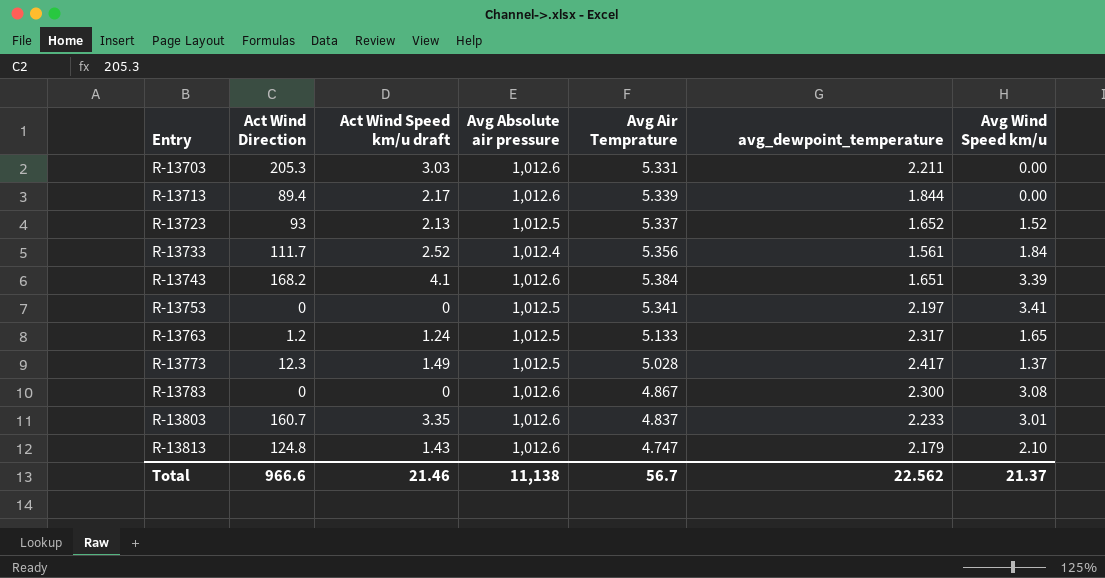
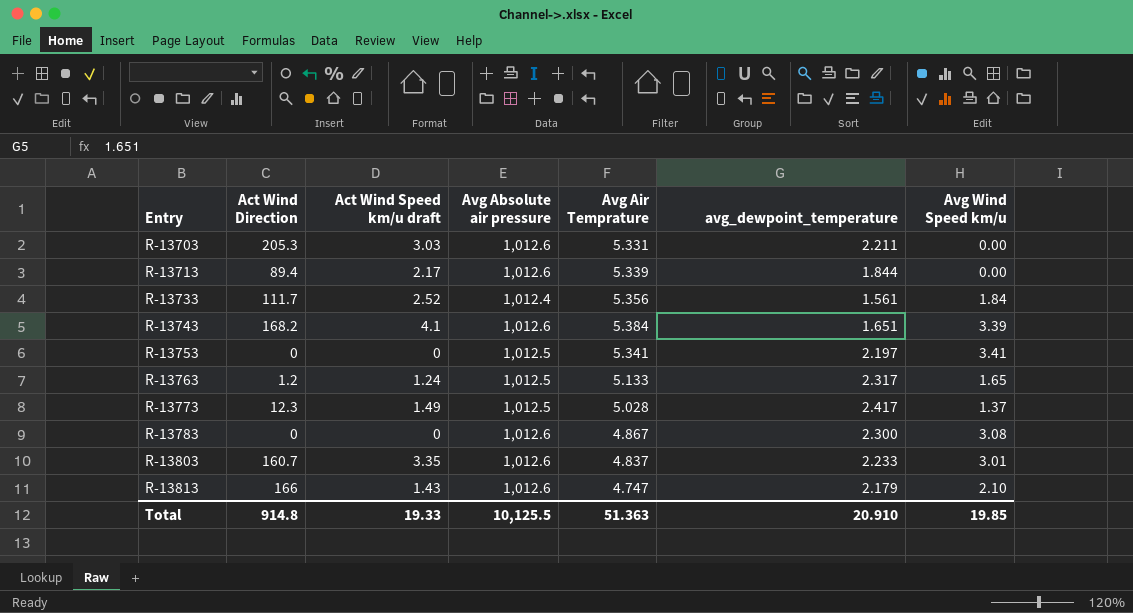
row R-13723: 93 | 2.13 | 1,012.5 | 5.337 | 1.652 | 1.52 -> none
R-13813 | Act Wind Direction: 124.8 -> 166
Total | Act Wind Direction: 966.6 -> 914.8
Total | Act Wind Speed km/u draft: 21.46 -> 19.33
Total | Avg Absolute air pressure: 11,138 -> 10,125.5
Total | Avg Air Temprature: 56.7 -> 51.363
Total | avg_dewpoint_temperature: 22.562 -> 20.910
Total | Avg Wind Speed km/u: 21.37 -> 19.85

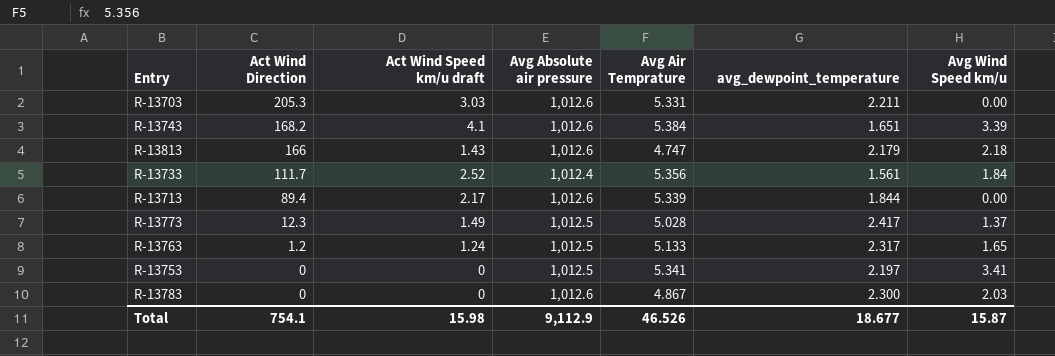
row order: Entry ascending -> Act Wind Direction descending
row R-13803: 160.7 | 3.35 | 1,012.6 | 4.837 | 2.233 | 3.01 -> none
R-13813 | Avg Wind Speed km/u: 2.10 -> 2.18
R-13783 | Avg Wind Speed km/u: 3.08 -> 2.03
Total | Act Wind Direction: 914.8 -> 754.1
Total | Act Wind Speed km/u draft: 19.33 -> 15.98
Total | Avg Absolute air pressure: 10,125.5 -> 9,112.9
Total | Avg Air Temprature: 51.363 -> 46.526
Total | avg_dewpoint_temperature: 20.910 -> 18.677
Total | Avg Wind Speed km/u: 19.85 -> 15.87

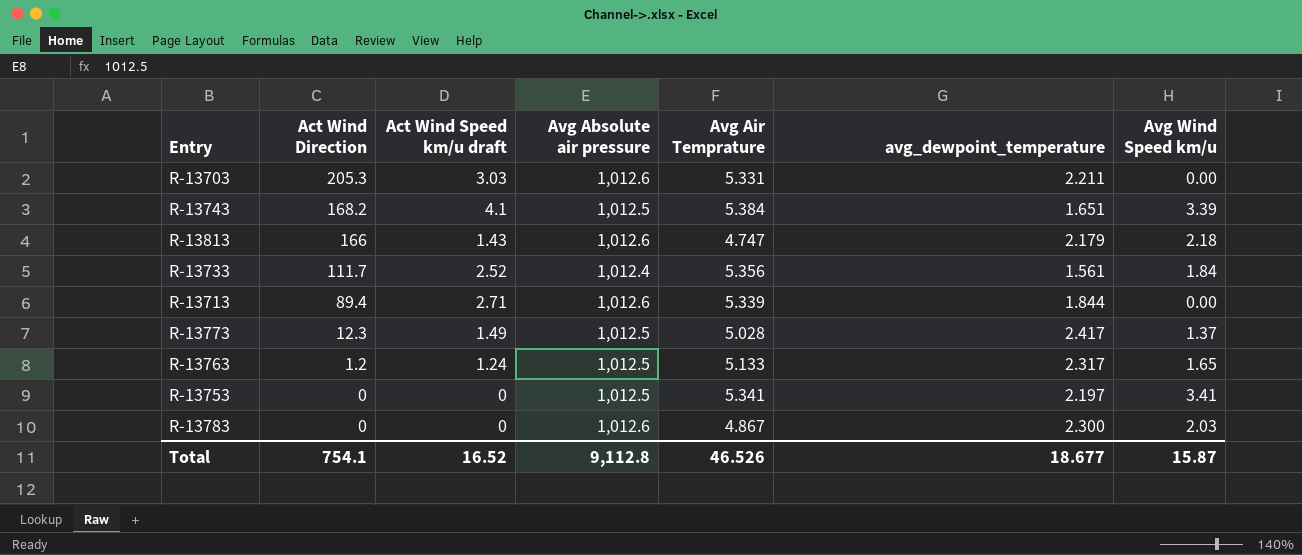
R-13743 | Avg Absolute air pressure: 1,012.6 -> 1,012.5
R-13713 | Act Wind Speed km/u draft: 2.17 -> 2.71
Total | Act Wind Speed km/u draft: 15.98 -> 16.52
Total | Avg Absolute air pressure: 9,112.9 -> 9,112.8

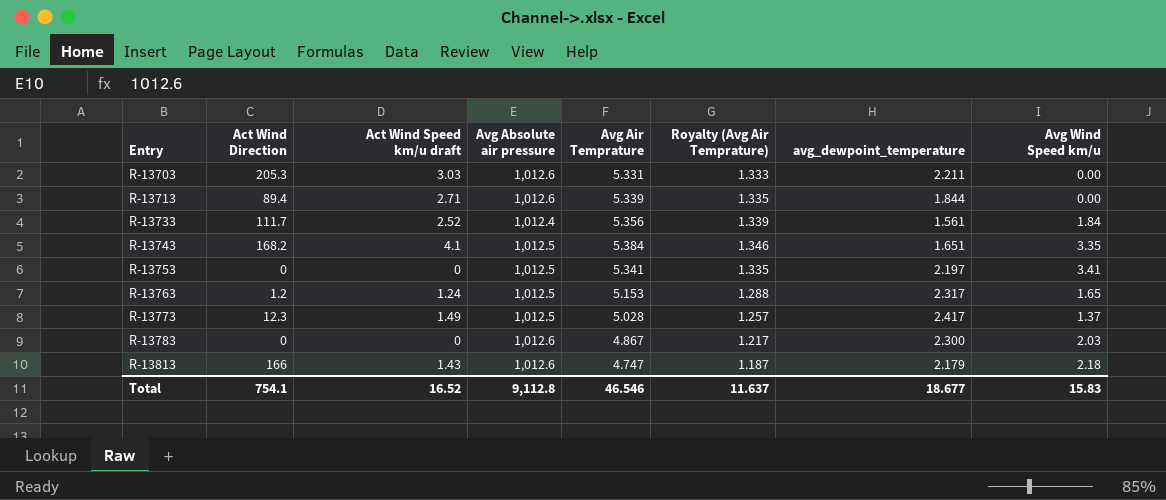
row order: Act Wind Direction descending -> Entry ascending
column Royalty (Avg Air Temprature) | formula: none -> [Avg Air Temprature] * 0.25
R-13743 | Avg Wind Speed km/u: 3.39 -> 3.35
R-13763 | Avg Air Temprature: 5.133 -> 5.153
Total | Avg Air Temprature: 46.526 -> 46.546
Total | Avg Wind Speed km/u: 15.87 -> 15.83

